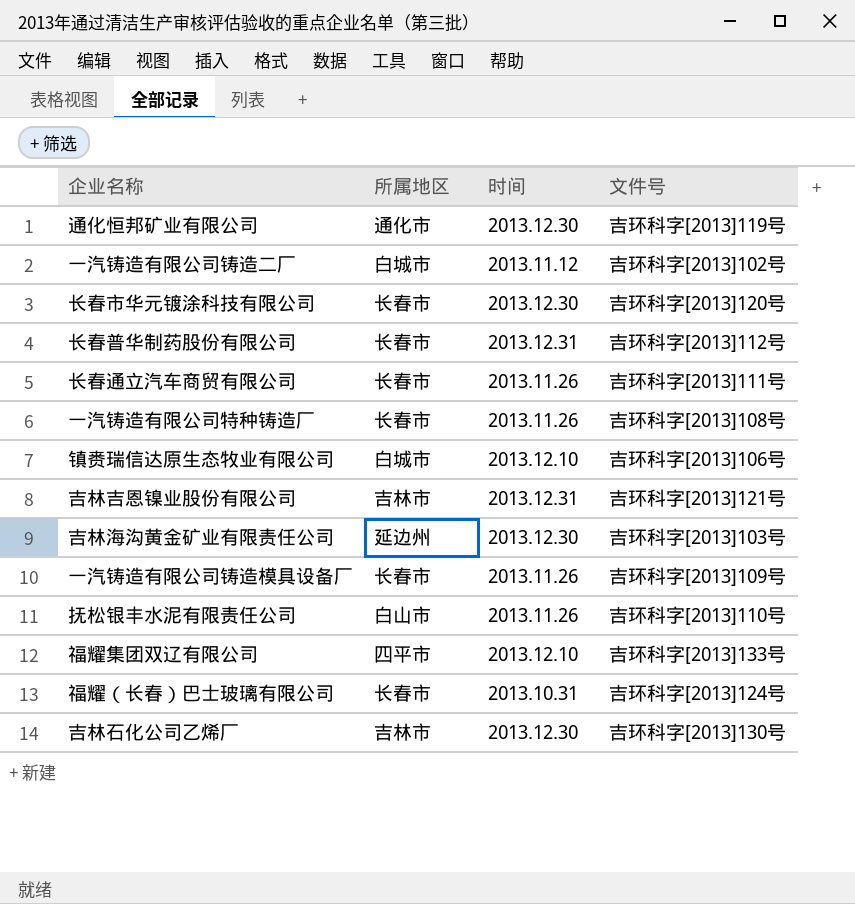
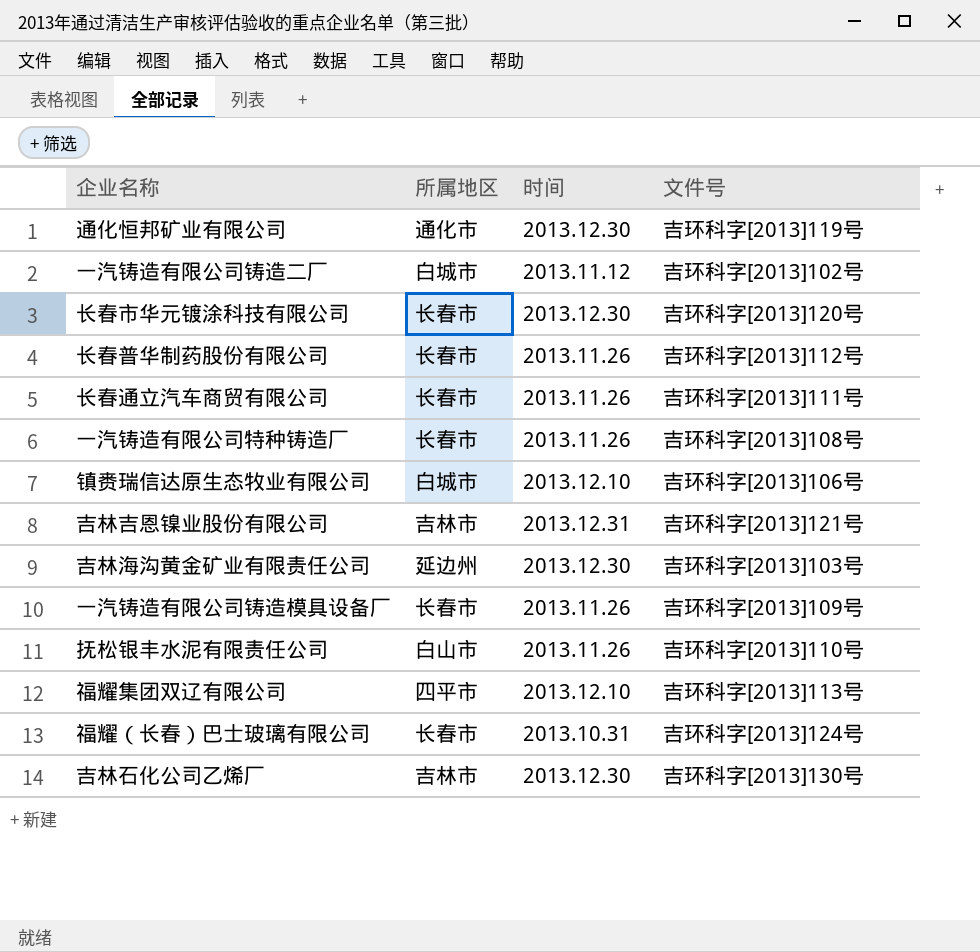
长春普华制药股份有限公司 | 时间: 2013.12.31 -> 2013.11.26
福耀集团双辽有限公司 | 文件号: 吉环科字[2013]133号 -> 吉环科字[2013]113号

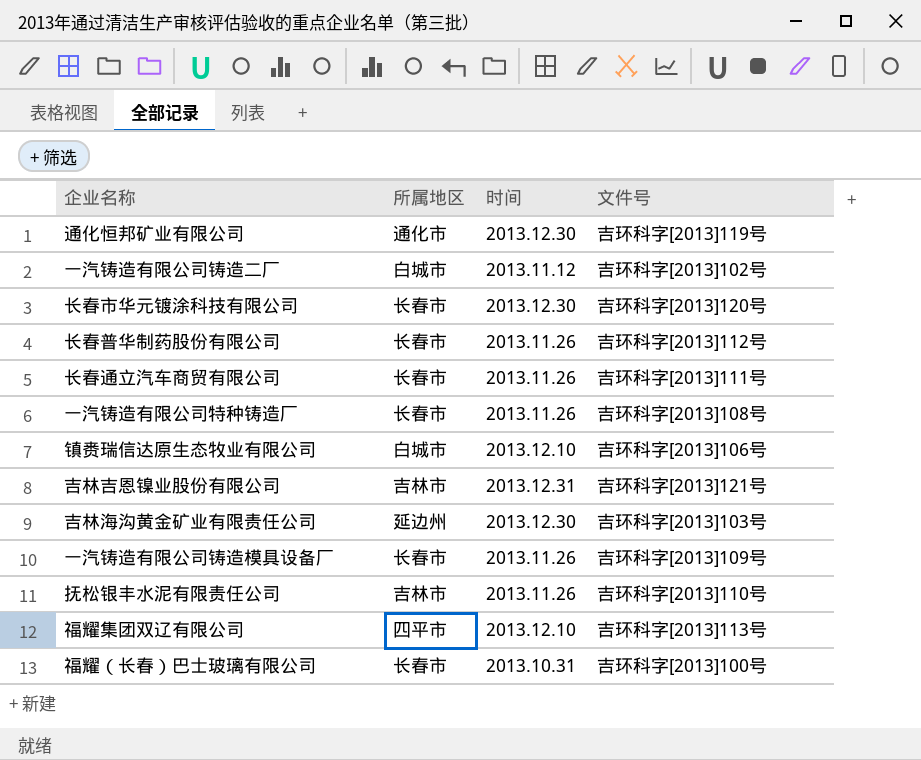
row 吉林石化公司乙烯厂: 吉林市 | 2013.12.30 | 吉环科字[2013]130号 -> none
抚松银丰水泥有限责任公司 | 所属地区: 白山市 -> 吉林市
福耀（长春）巴士玻璃有限公司 | 文件号: 吉环科字[2013]124号 -> 吉环科字[2013]100号

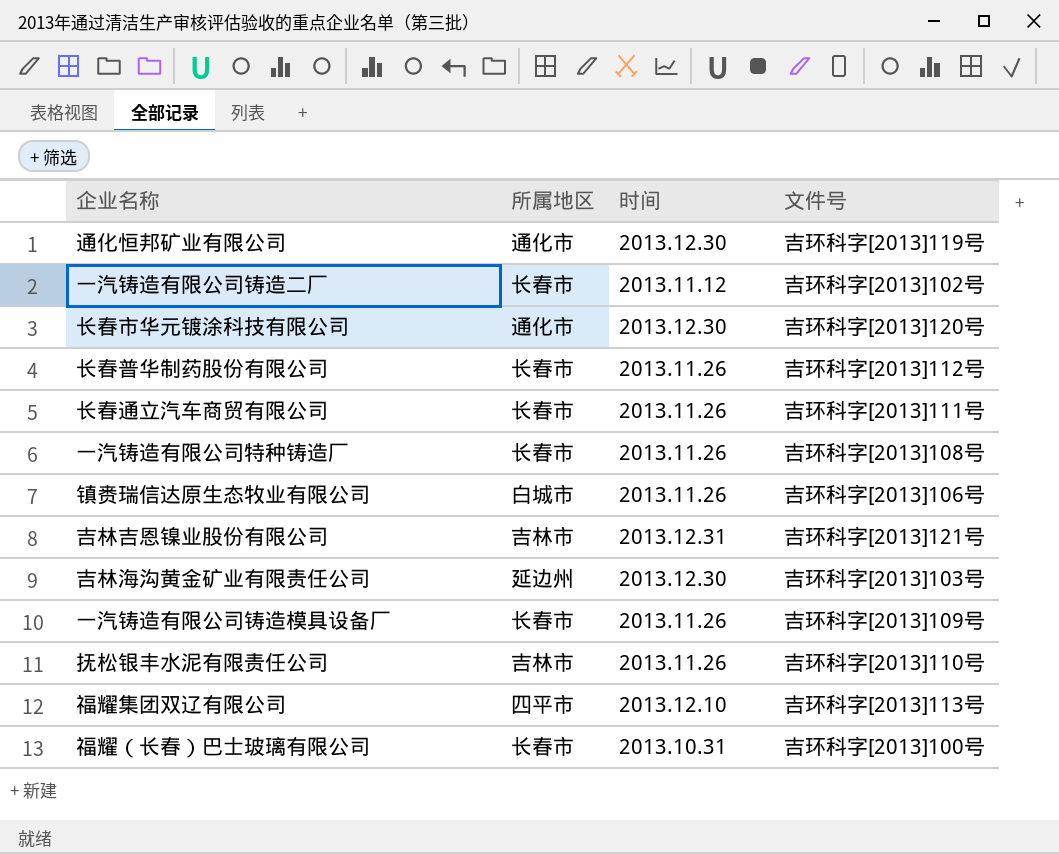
一汽铸造有限公司铸造二厂 | 所属地区: 白城市 -> 长春市
长春市华元镀涂科技有限公司 | 所属地区: 长春市 -> 通化市
镇赉瑞信达原生态牧业有限公司 | 时间: 2013.12.10 -> 2013.11.26

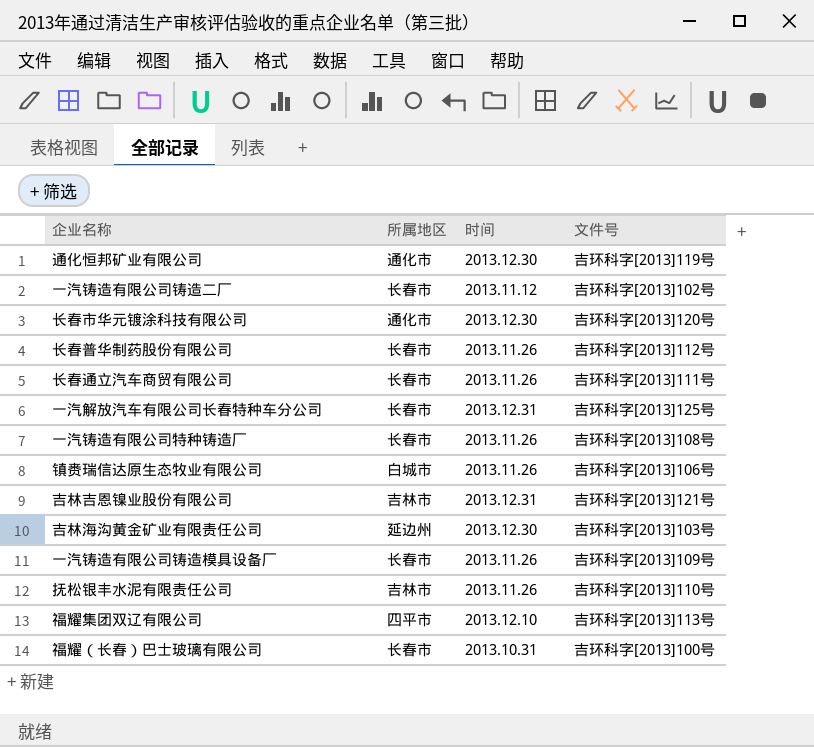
row 一汽解放汽车有限公司长春特种车分公司: none -> 长春市 | 2013.12.31 | 吉环科字[2013]125号

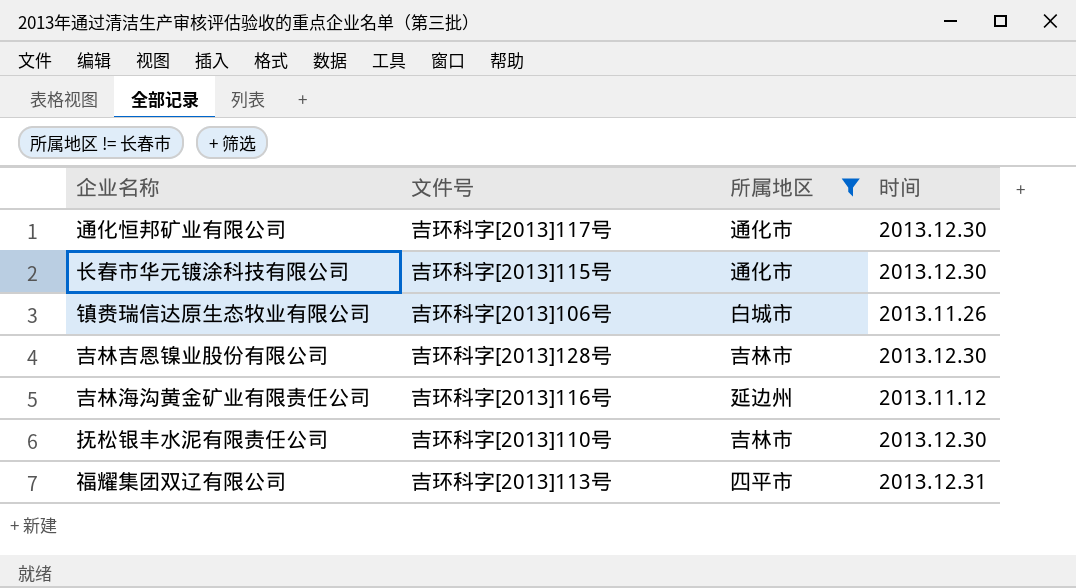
filter: none -> 所属地区 != 长春市
column 文件号 | position: 4 -> 2
通化恒邦矿业有限公司 | 文件号: 吉环科字[2013]119号 -> 吉环科字[2013]117号
长春市华元镀涂科技有限公司 | 文件号: 吉环科字[2013]120号 -> 吉环科字[2013]115号
吉林吉恩镍业股份有限公司 | 文件号: 吉环科字[2013]121号 -> 吉环科字[2013]128号
吉林吉恩镍业股份有限公司 | 时间: 2013.12.31 -> 2013.12.30
吉林海沟黄金矿业有限责任公司 | 文件号: 吉环科字[2013]103号 -> 吉环科字[2013]116号
吉林海沟黄金矿业有限责任公司 | 时间: 2013.12.30 -> 2013.11.12
抚松银丰水泥有限责任公司 | 时间: 2013.11.26 -> 2013.12.30
福耀集团双辽有限公司 | 时间: 2013.12.10 -> 2013.12.31

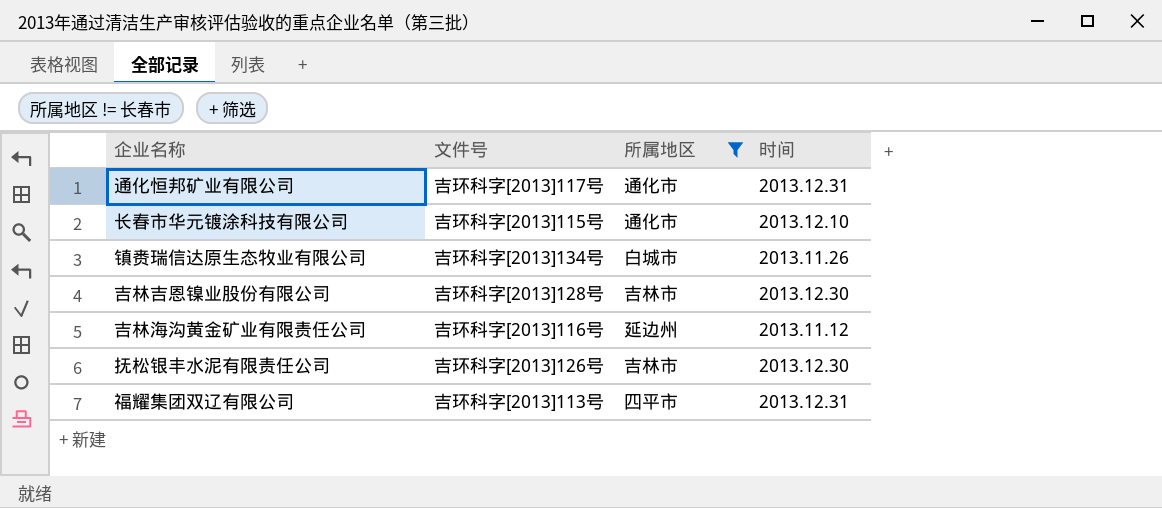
通化恒邦矿业有限公司 | 时间: 2013.12.30 -> 2013.12.31
长春市华元镀涂科技有限公司 | 时间: 2013.12.30 -> 2013.12.10
镇赉瑞信达原生态牧业有限公司 | 文件号: 吉环科字[2013]106号 -> 吉环科字[2013]134号
抚松银丰水泥有限责任公司 | 文件号: 吉环科字[2013]110号 -> 吉环科字[2013]126号

